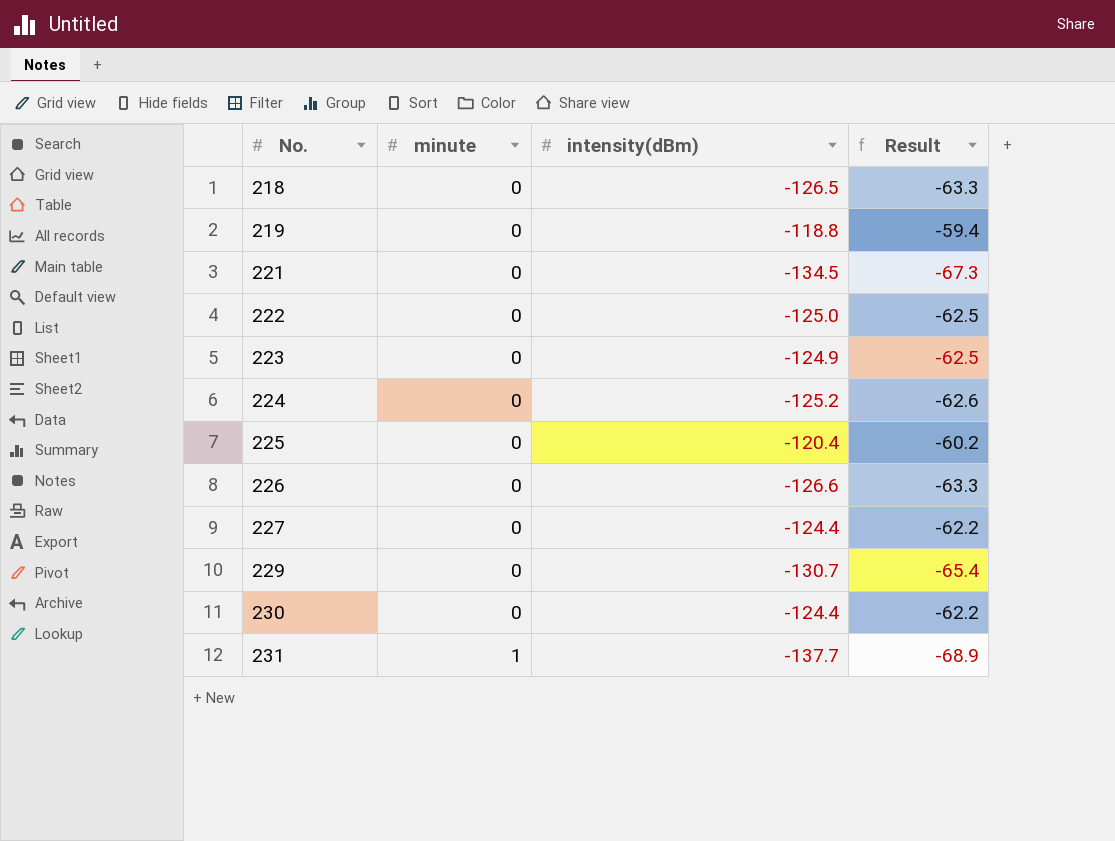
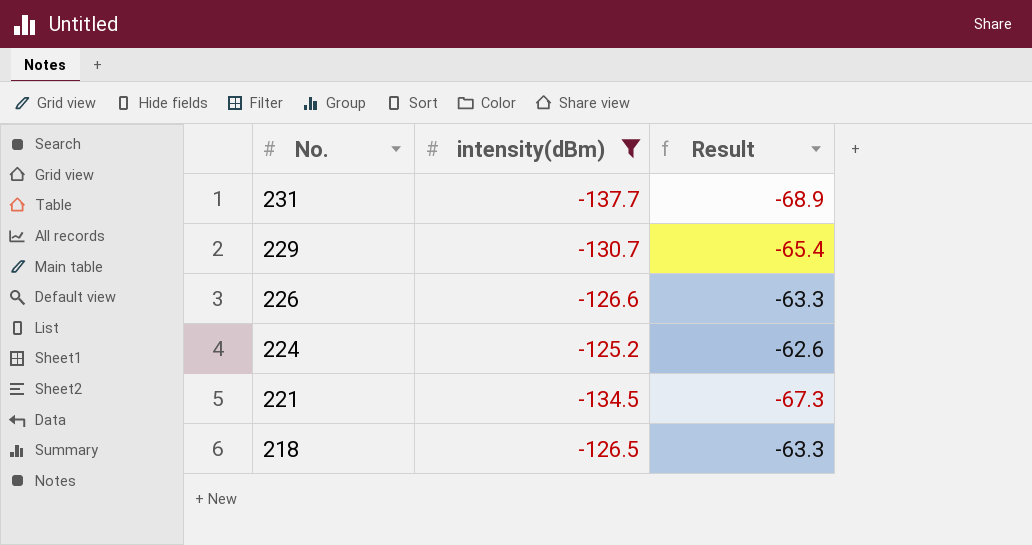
filter: none -> intensity(dBm) <= -125.2
row order: No. ascending -> No. descending
column minute | position: 2 -> none

